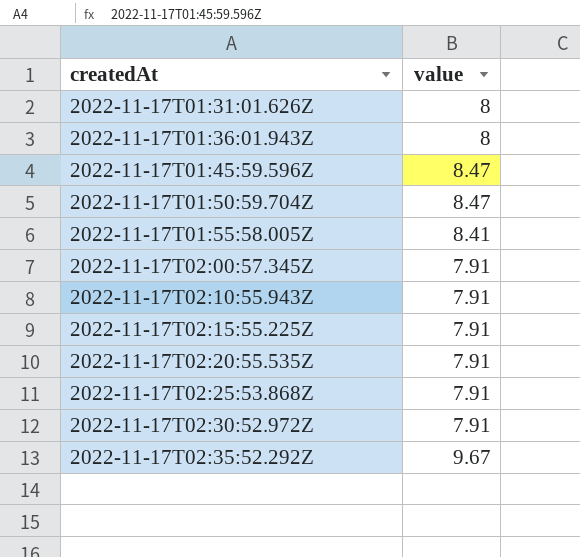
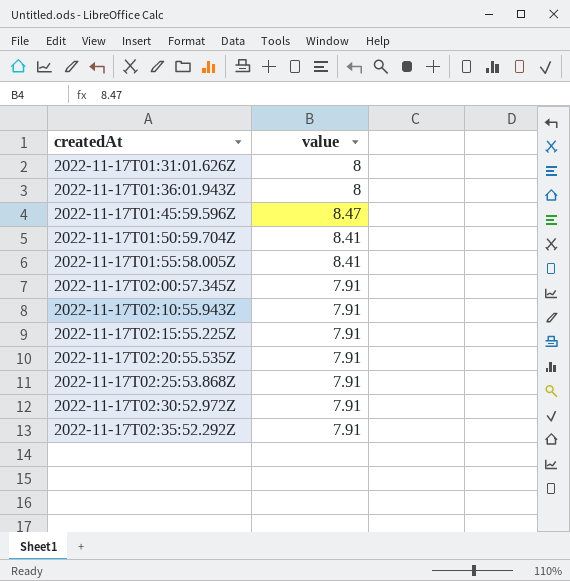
2022-11-17T01:50:59.704Z | value: 8.47 -> 8.41
2022-11-17T02:35:52.292Z | value: 9.67 -> 7.91

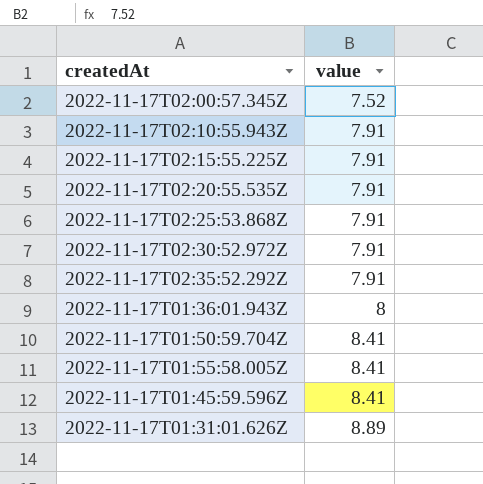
row order: createdAt ascending -> value ascending
2022-11-17T02:00:57.345Z | value: 7.91 -> 7.52
2022-11-17T01:45:59.596Z | value: 8.47 -> 8.41
2022-11-17T01:31:01.626Z | value: 8 -> 8.89

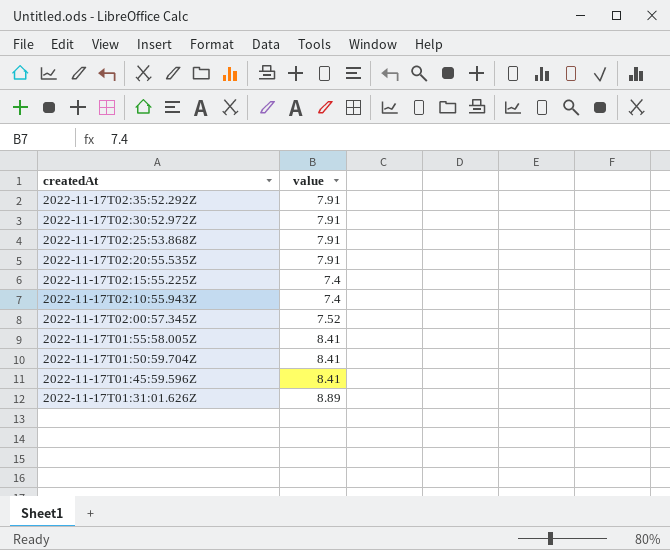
row order: value ascending -> createdAt descending
row 2022-11-17T01:36:01.943Z: 8 -> none
2022-11-17T02:15:55.225Z | value: 7.91 -> 7.4
2022-11-17T02:10:55.943Z | value: 7.91 -> 7.4

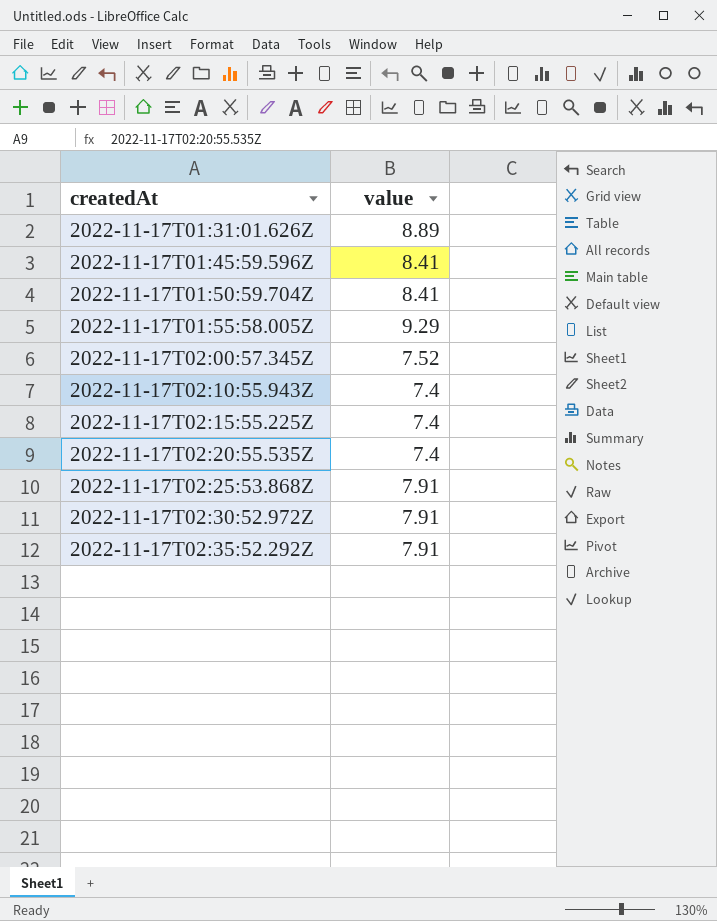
row order: createdAt descending -> createdAt ascending
2022-11-17T01:55:58.005Z | value: 8.41 -> 9.29
2022-11-17T02:20:55.535Z | value: 7.91 -> 7.4

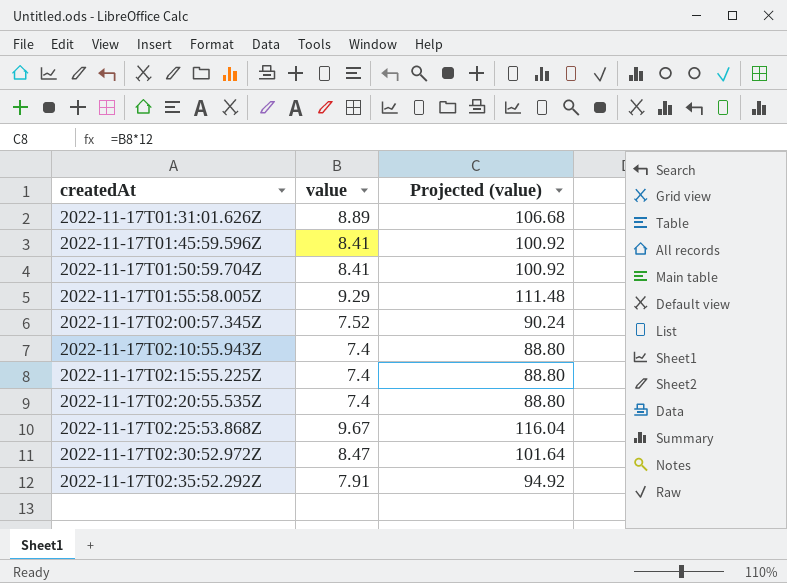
column Projected (value) | formula: none -> [value] * 12
2022-11-17T02:25:53.868Z | value: 7.91 -> 9.67
2022-11-17T02:30:52.972Z | value: 7.91 -> 8.47

